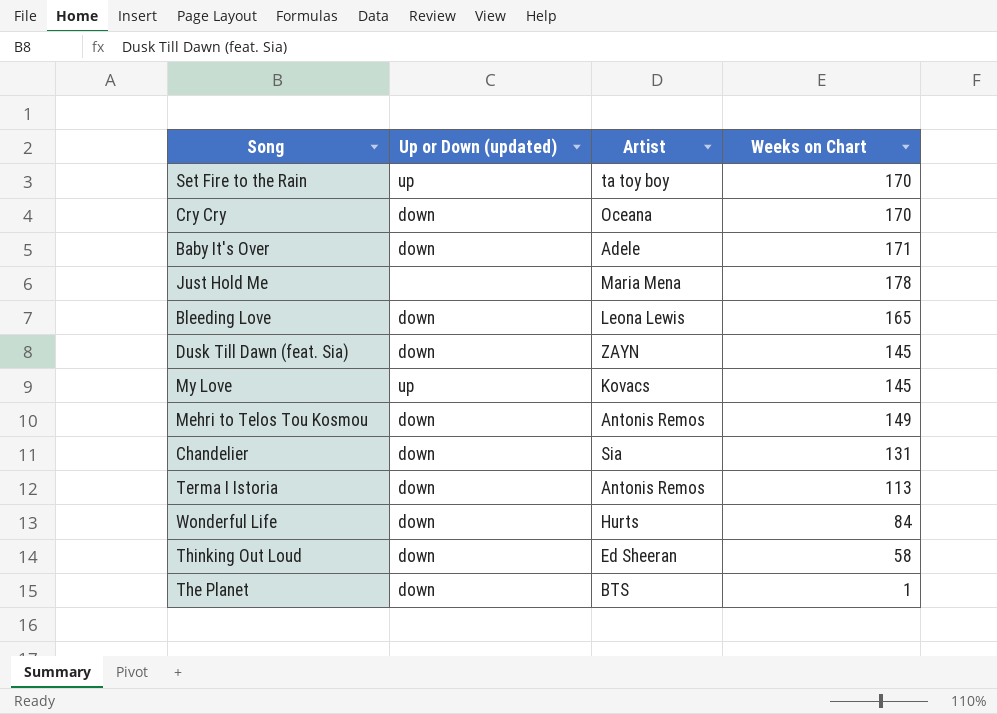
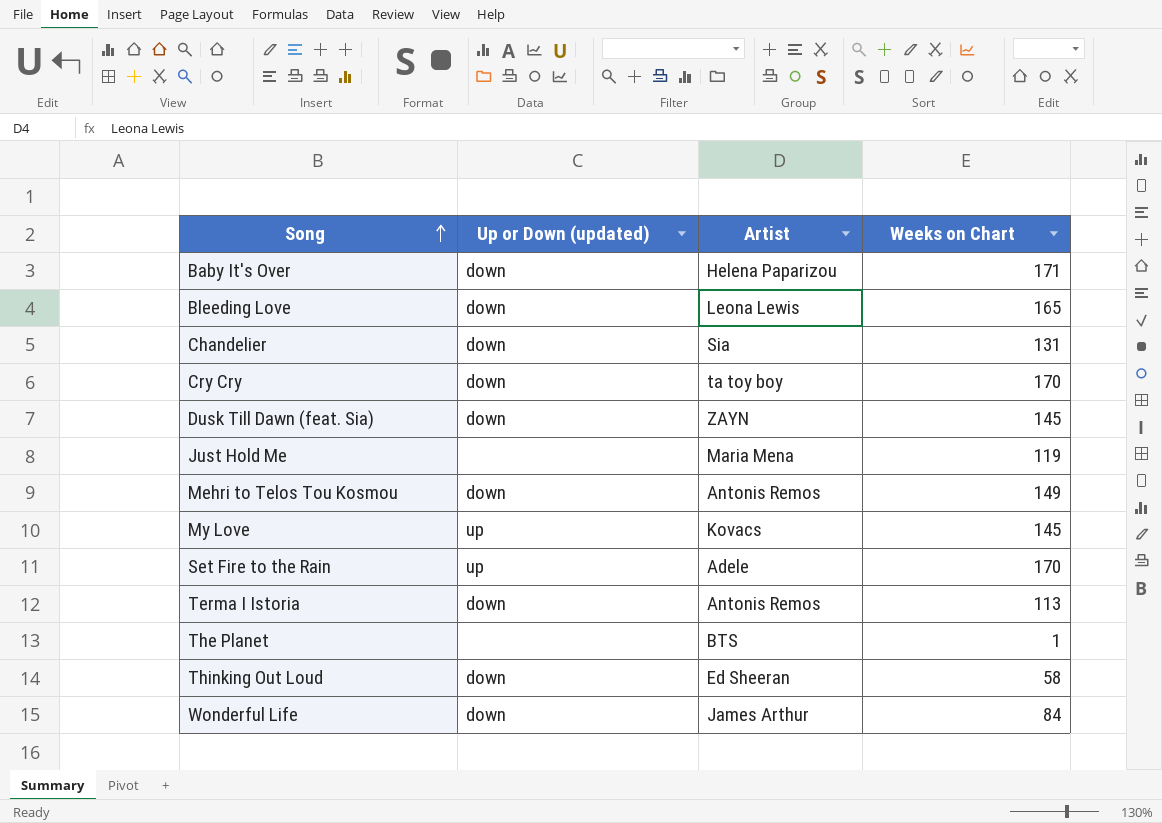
row order: none -> Song ascending
Baby It's Over | Artist: Adele -> Helena Paparizou
Cry Cry | Artist: Oceana -> ta toy boy
Just Hold Me | Weeks on Chart: 178 -> 119
Set Fire to the Rain | Artist: ta toy boy -> Adele
The Planet | Up or Down (updated): down -> none
Wonderful Life | Artist: Hurts -> James Arthur

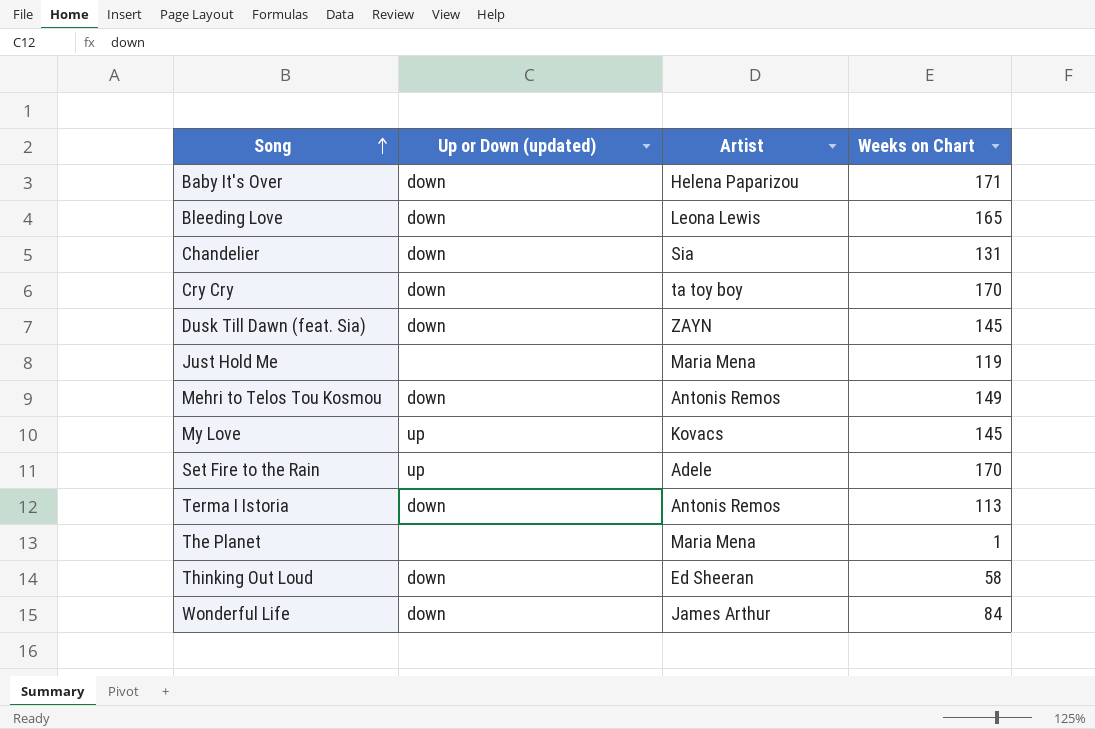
The Planet | Artist: BTS -> Maria Mena

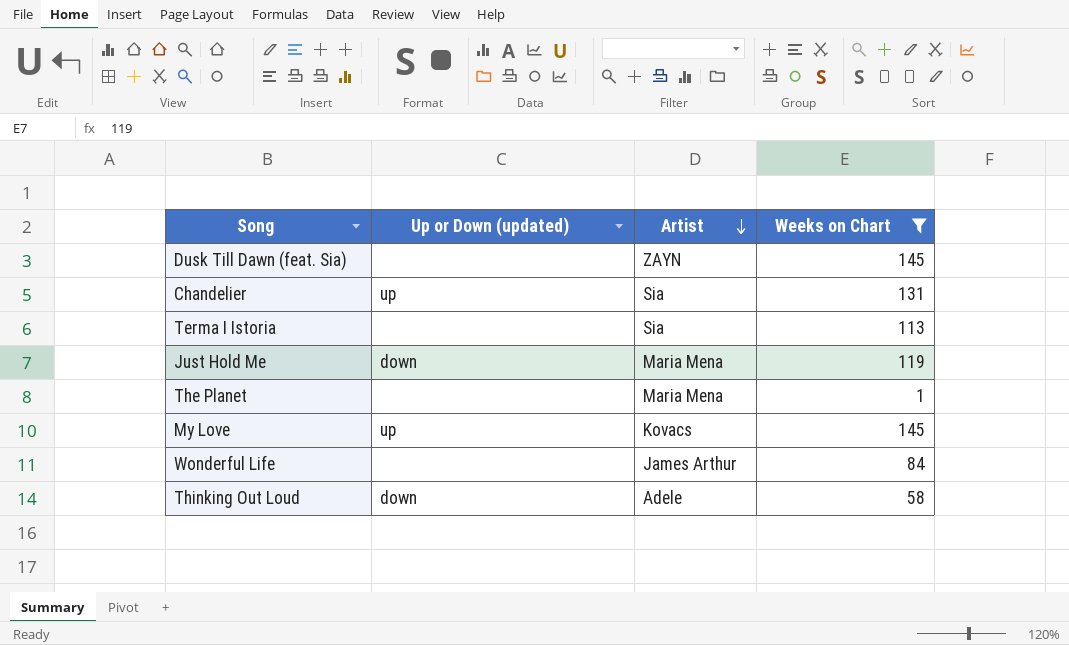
filter: none -> Weeks on Chart <= 145
row order: Song ascending -> Artist descending
Dusk Till Dawn (feat. Sia) | Up or Down (updated): down -> none
Chandelier | Up or Down (updated): down -> up
Terma I Istoria | Up or Down (updated): down -> none
Terma I Istoria | Artist: Antonis Remos -> Sia
Just Hold Me | Up or Down (updated): none -> down
Wonderful Life | Up or Down (updated): down -> none
Thinking Out Loud | Artist: Ed Sheeran -> Adele

